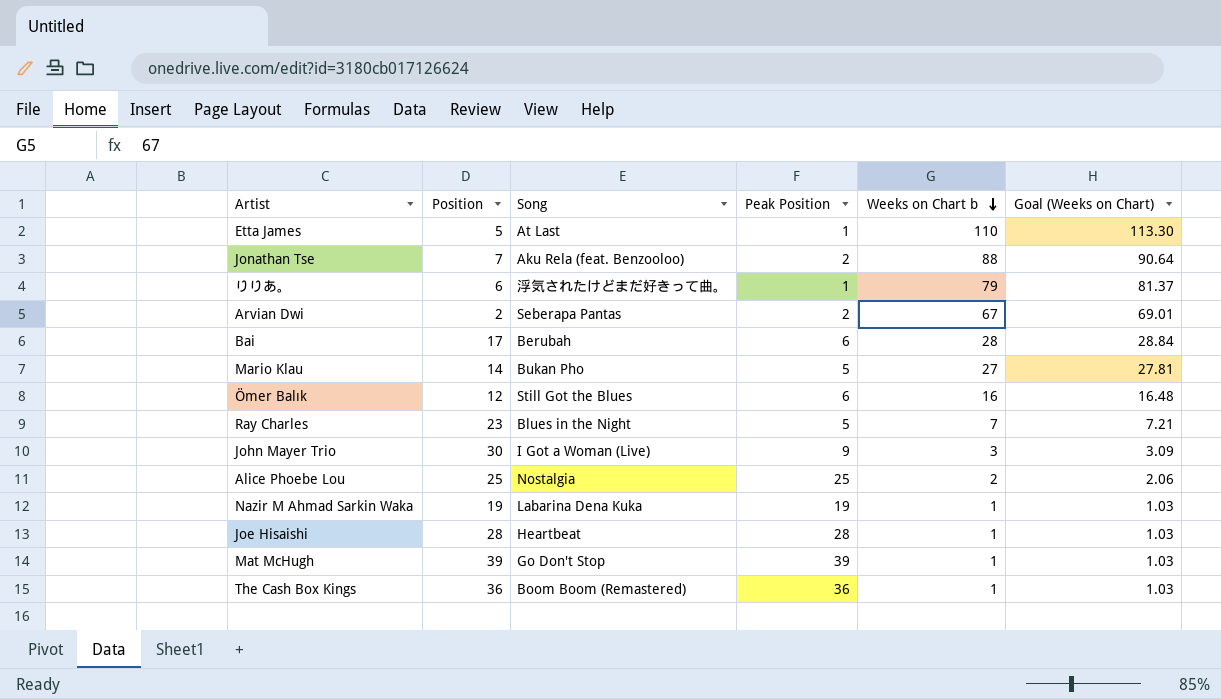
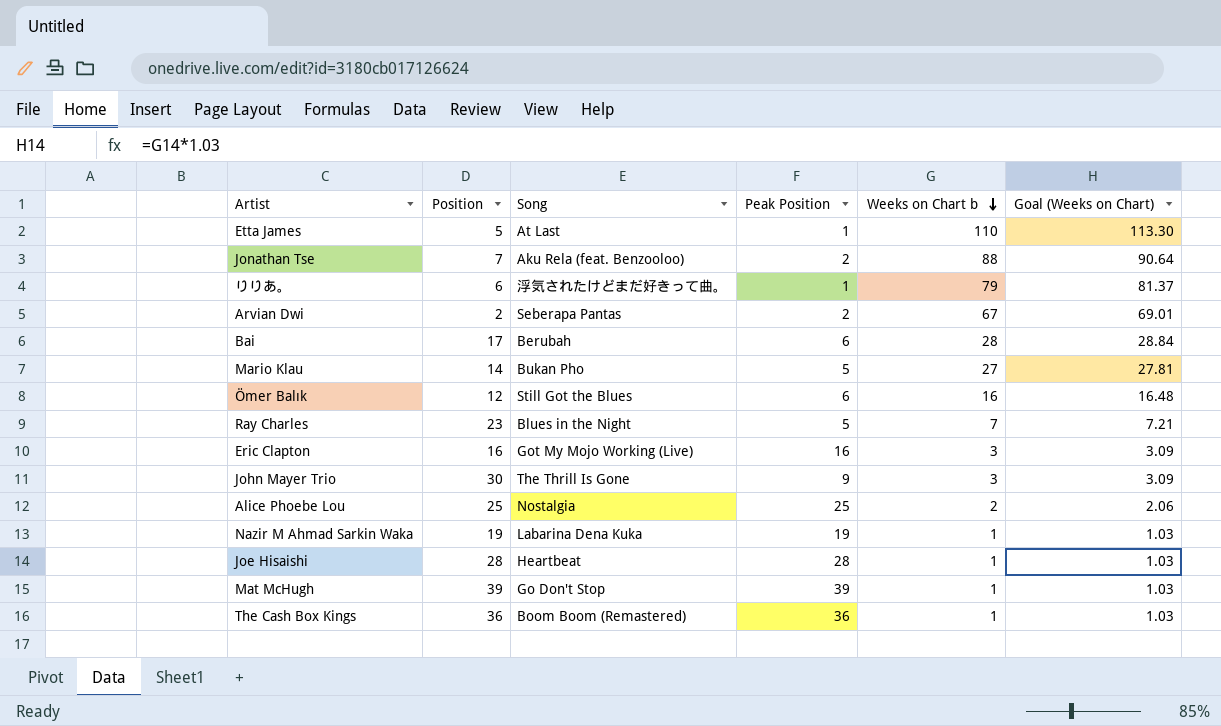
row Eric Clapton: none -> 16 | Got My Mojo Working (Live) | 16 | 3 | 3.09
John Mayer Trio | Song: I Got a Woman (Live) -> The Thrill Is Gone

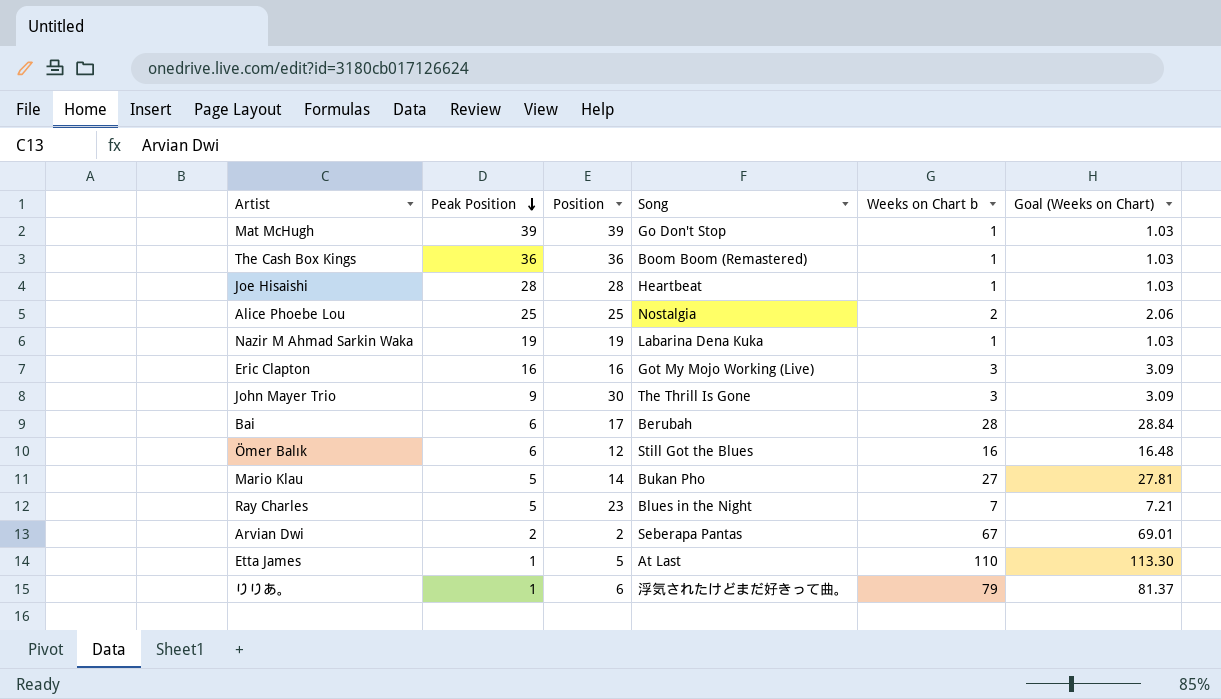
row order: Weeks on Chart b descending -> Peak Position descending
column Peak Position | position: 4 -> 2
row Jonathan Tse: 7 | Aku Rela (feat. Benzooloo) | 2 | 88 | 90.64 -> none

